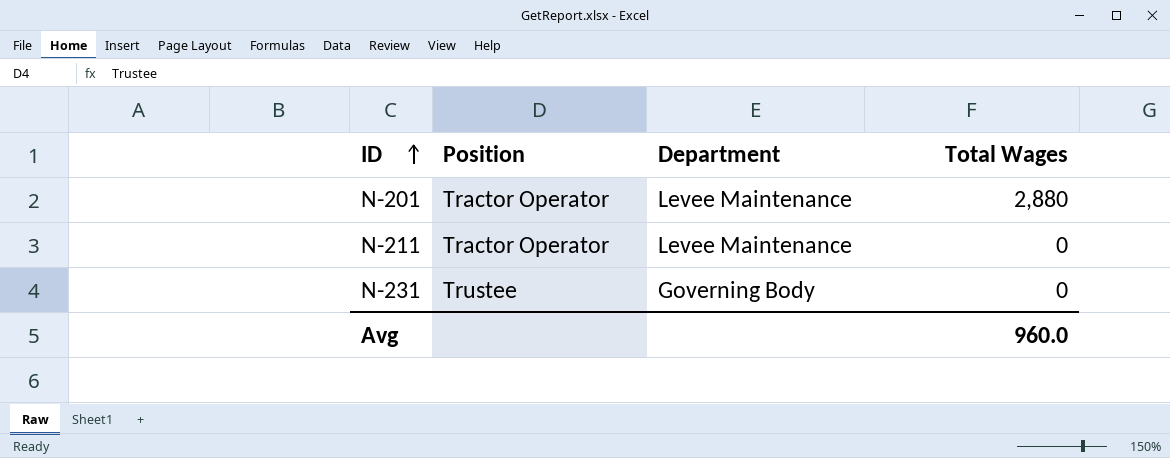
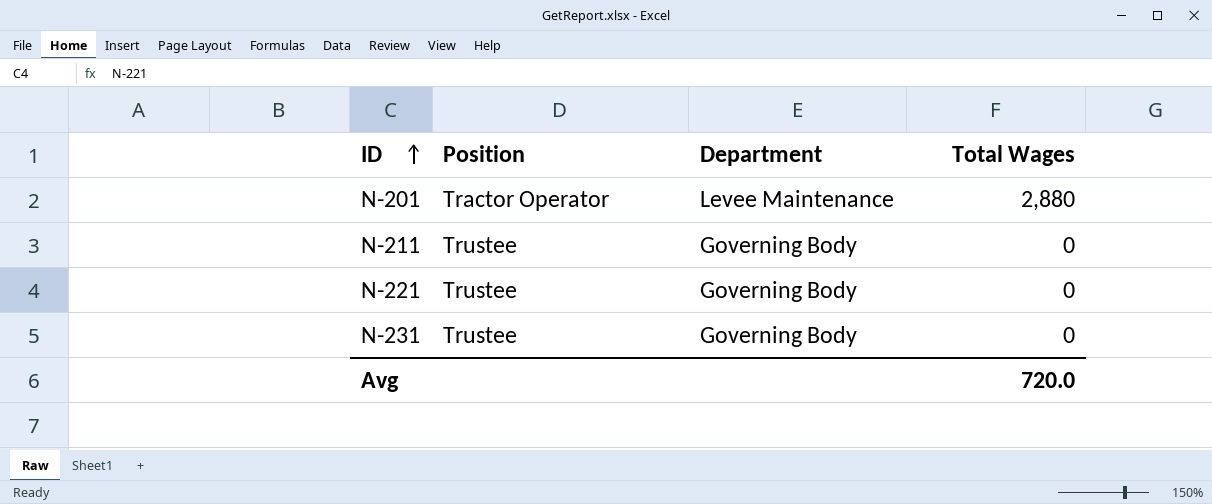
N-211 | Position: Tractor Operator -> Trustee
N-211 | Department: Levee Maintenance -> Governing Body
row N-221: none -> Trustee | Governing Body | 0
Avg | Total Wages: 960.0 -> 720.0

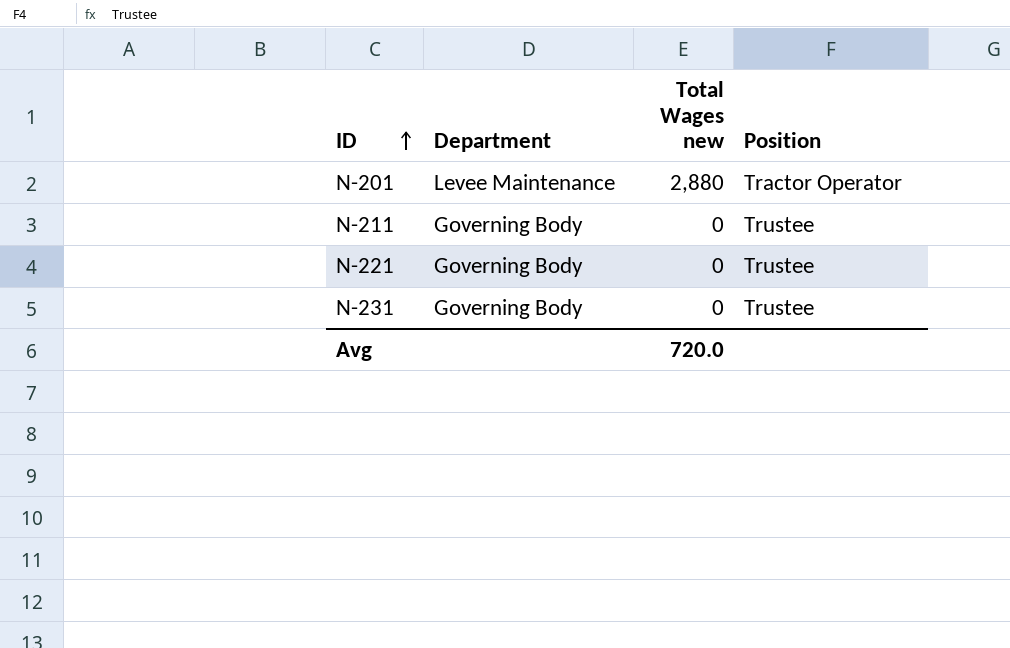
column name: Total Wages -> Total Wages new
column Position | position: 2 -> 4

